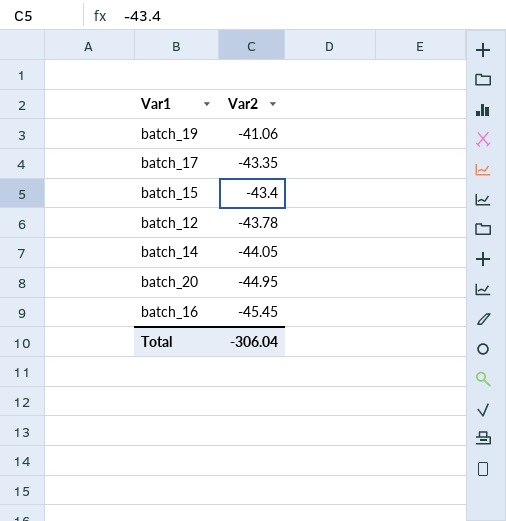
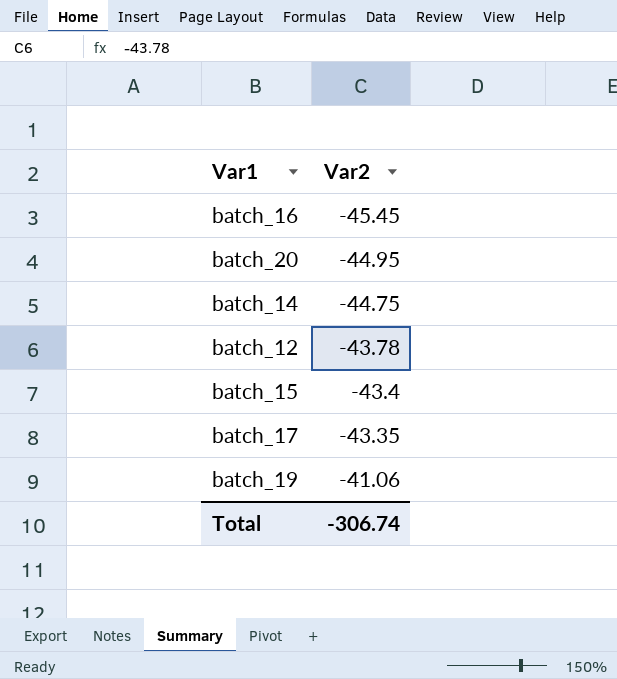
row order: Var2 descending -> Var2 ascending
batch_14 | Var2: -44.05 -> -44.75
Total | Var2: -306.04 -> -306.74

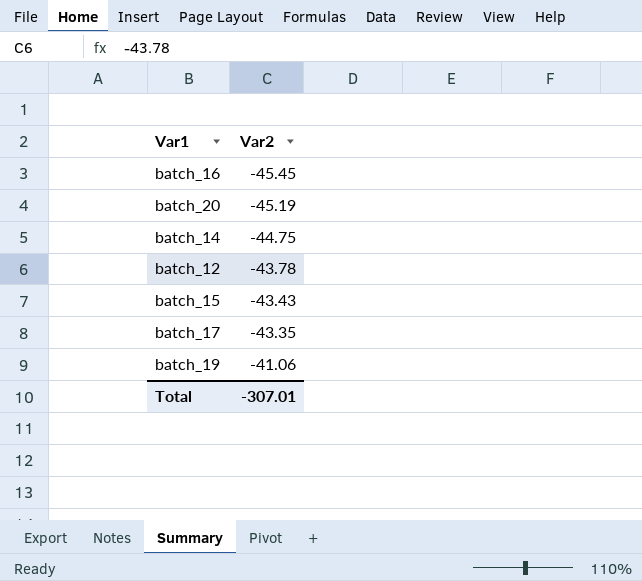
batch_20 | Var2: -44.95 -> -45.19
batch_15 | Var2: -43.4 -> -43.43
Total | Var2: -306.74 -> -307.01

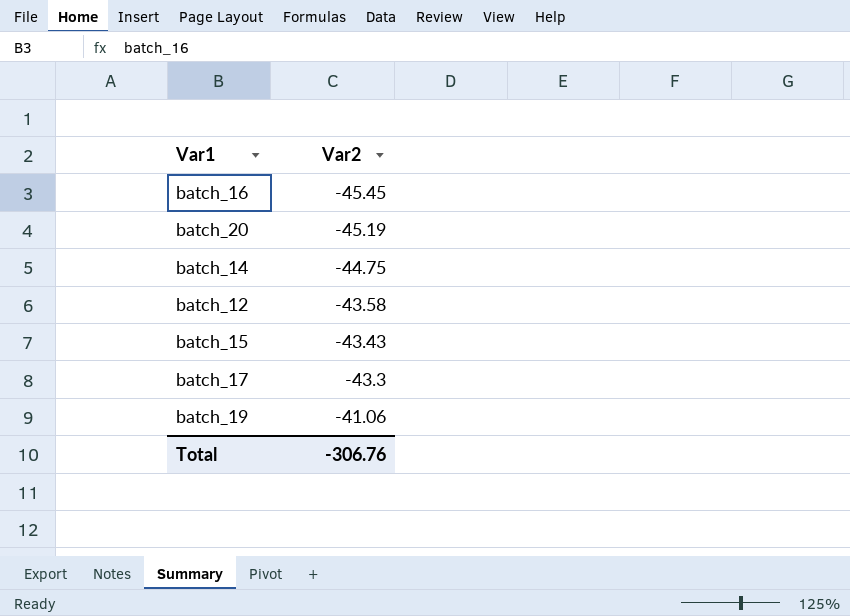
batch_12 | Var2: -43.78 -> -43.58
batch_17 | Var2: -43.35 -> -43.3
Total | Var2: -307.01 -> -306.76

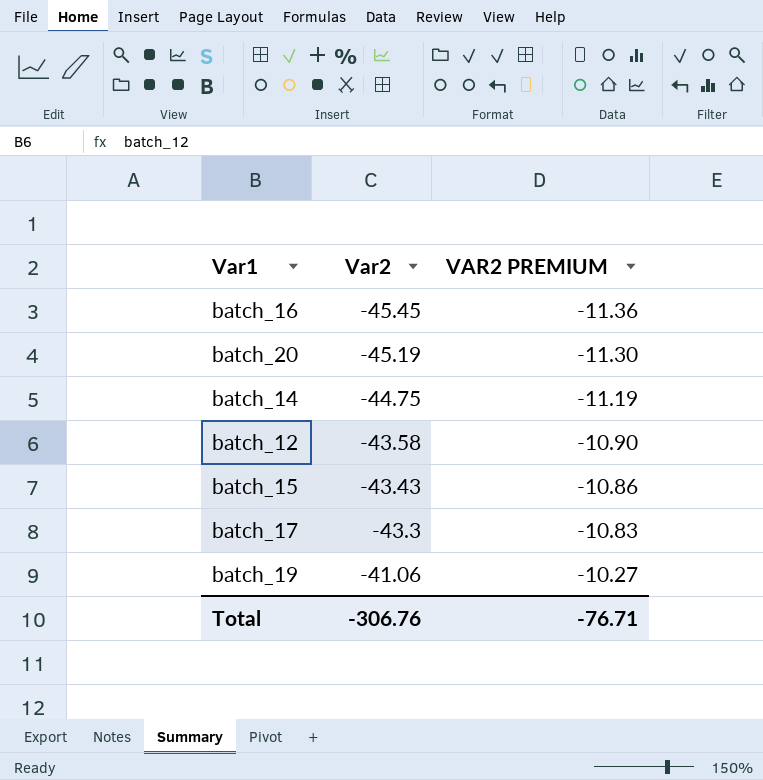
column VAR2 PREMIUM | formula: none -> [Var2] * 0.25

